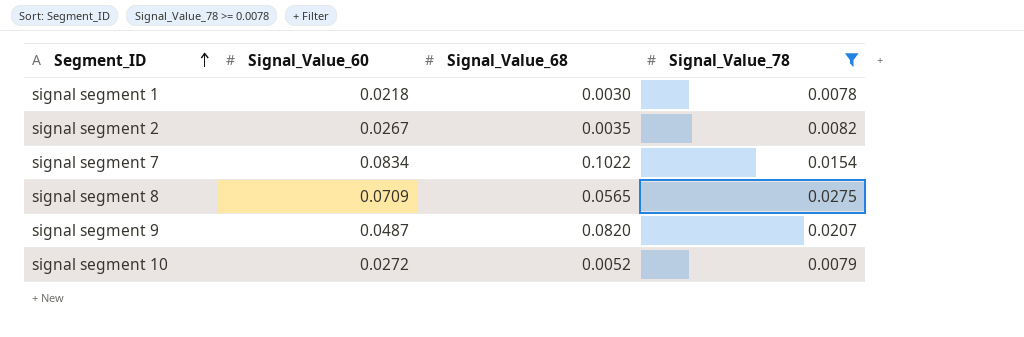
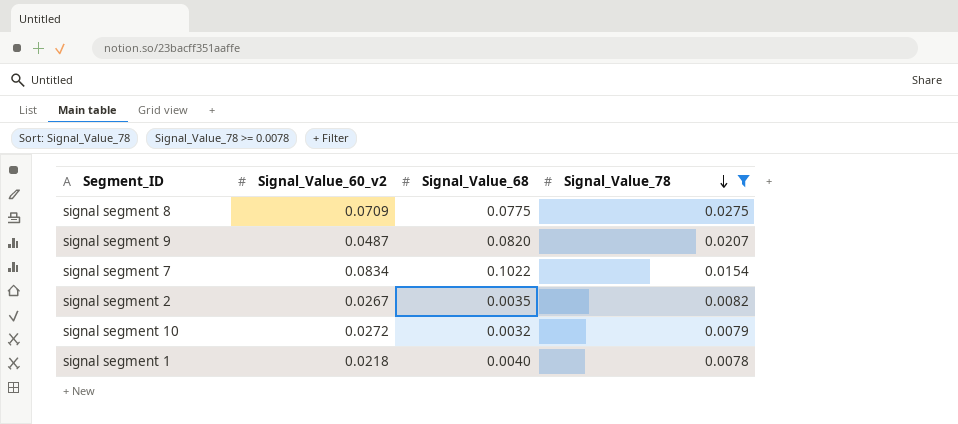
row order: Segment_ID ascending -> Signal_Value_78 descending
column name: Signal_Value_60 -> Signal_Value_60_v2
signal segment 8 | Signal_Value_68: 0.0565 -> 0.0775
signal segment 10 | Signal_Value_68: 0.0052 -> 0.0032
signal segment 1 | Signal_Value_68: 0.0030 -> 0.0040

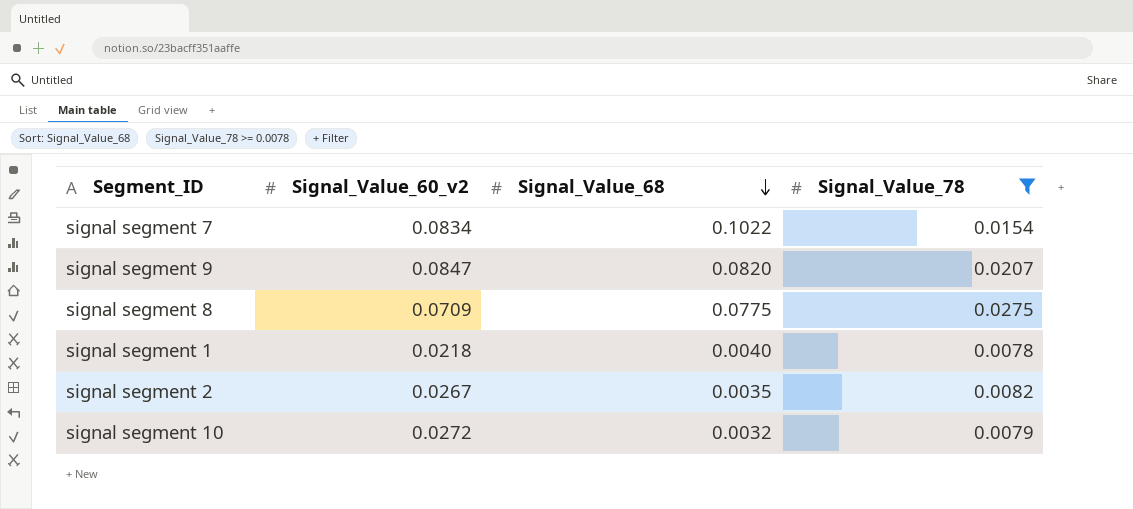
row order: Signal_Value_78 descending -> Signal_Value_68 descending
signal segment 9 | Signal_Value_60_v2: 0.0487 -> 0.0847

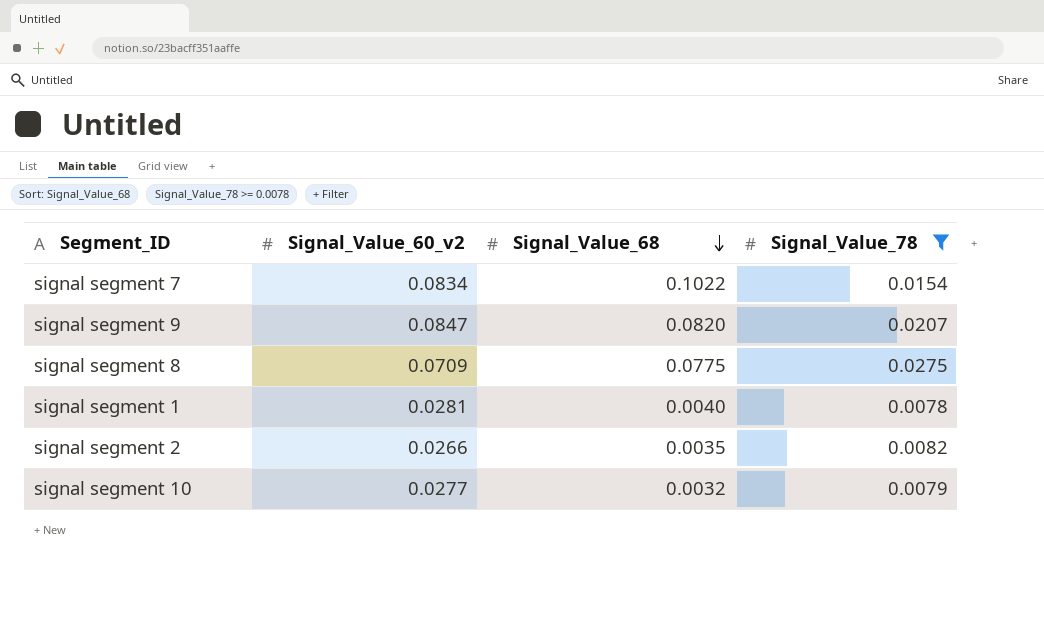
signal segment 1 | Signal_Value_60_v2: 0.0218 -> 0.0281
signal segment 2 | Signal_Value_60_v2: 0.0267 -> 0.0266
signal segment 10 | Signal_Value_60_v2: 0.0272 -> 0.0277

